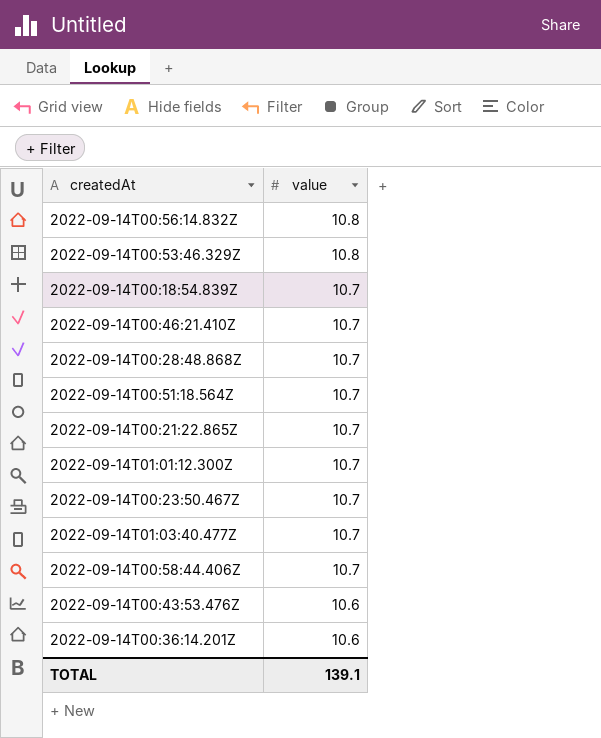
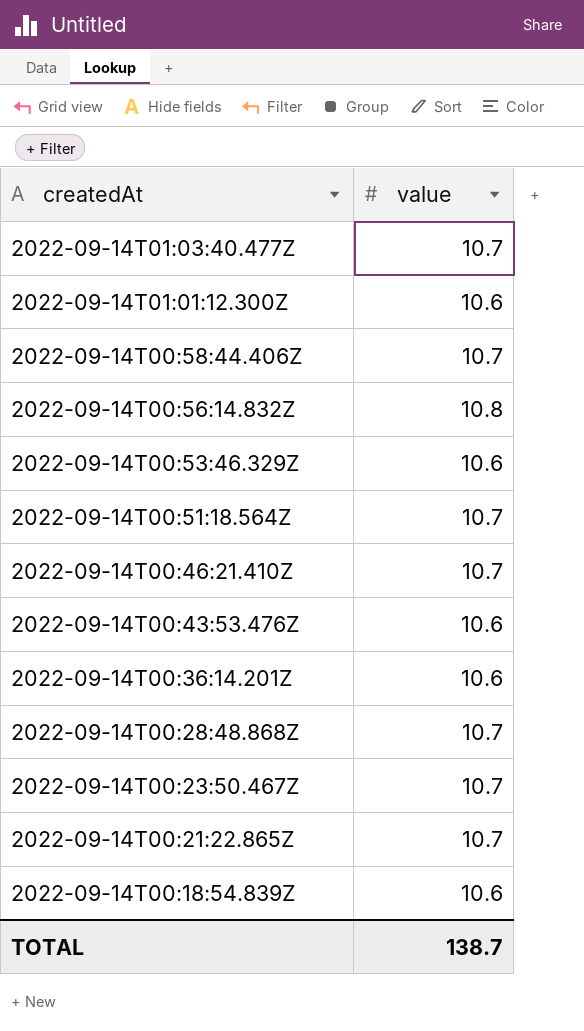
row order: value descending -> createdAt descending
2022-09-14T01:01:12.300Z | value: 10.7 -> 10.6
2022-09-14T00:53:46.329Z | value: 10.8 -> 10.6
2022-09-14T00:18:54.839Z | value: 10.7 -> 10.6
TOTAL | value: 139.1 -> 138.7

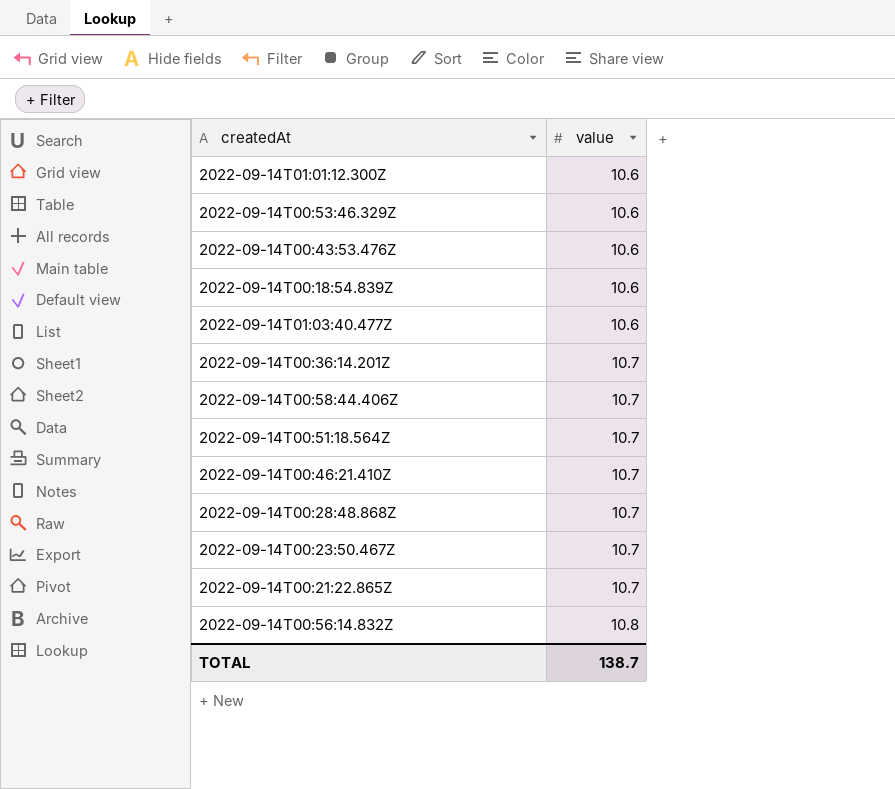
row order: createdAt descending -> value ascending
2022-09-14T01:03:40.477Z | value: 10.7 -> 10.6
2022-09-14T00:36:14.201Z | value: 10.6 -> 10.7

